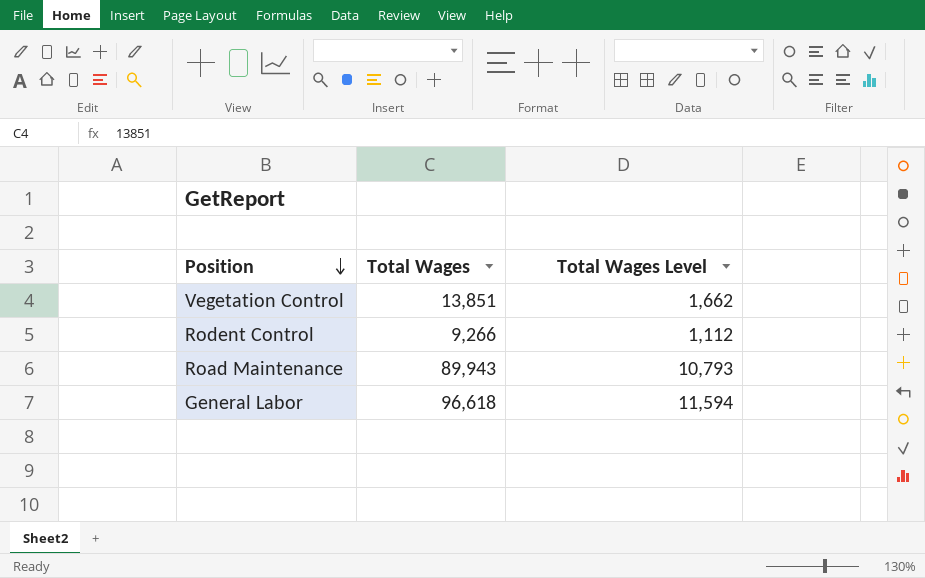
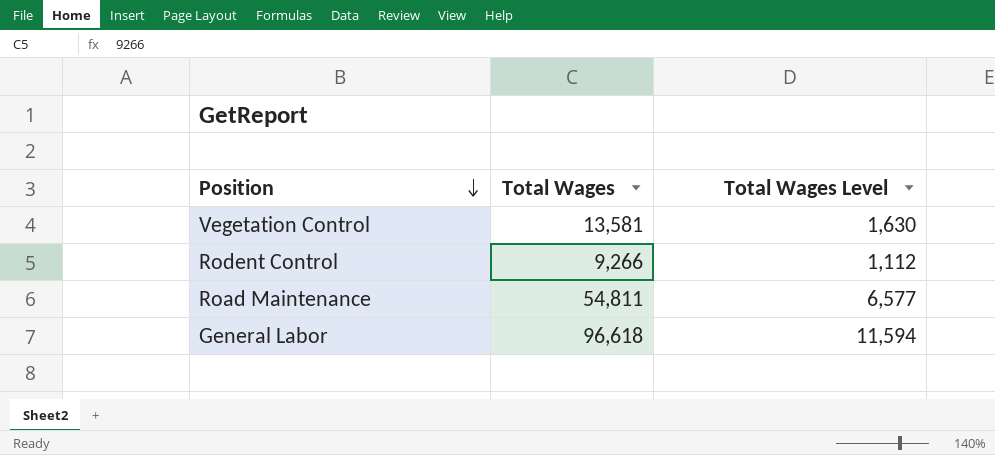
Vegetation Control | Total Wages: 13,851 -> 13,581
Vegetation Control | Total Wages Level: 1,662 -> 1,630
Road Maintenance | Total Wages: 89,943 -> 54,811
Road Maintenance | Total Wages Level: 10,793 -> 6,577

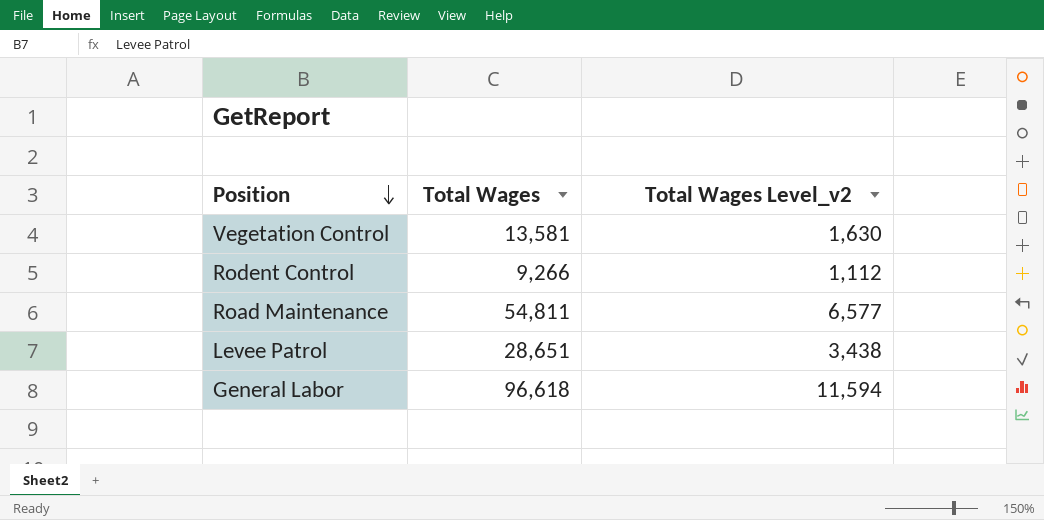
column name: Total Wages Level -> Total Wages Level_v2
row Levee Patrol: none -> 28,651 | 3,438

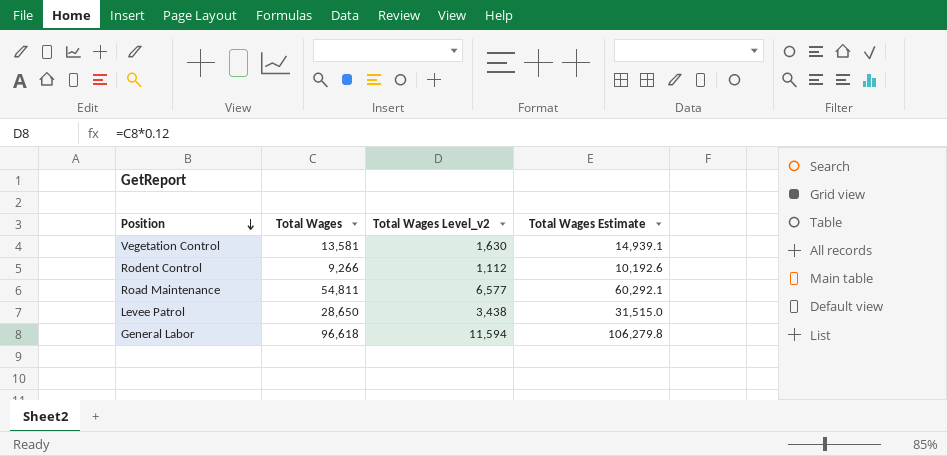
column Total Wages Estimate | formula: none -> [Total Wages] * 1.1
Levee Patrol | Total Wages: 28,651 -> 28,650

